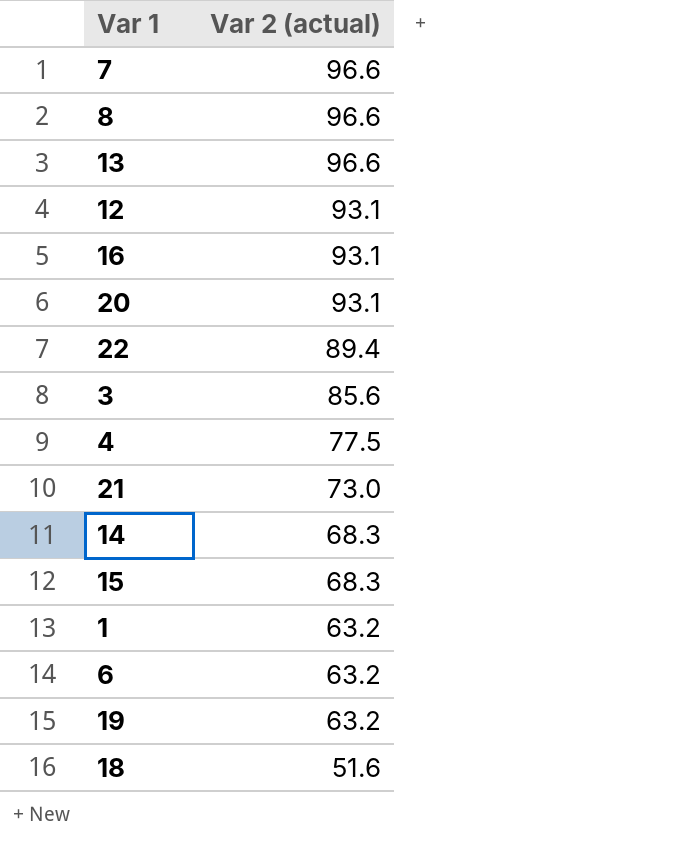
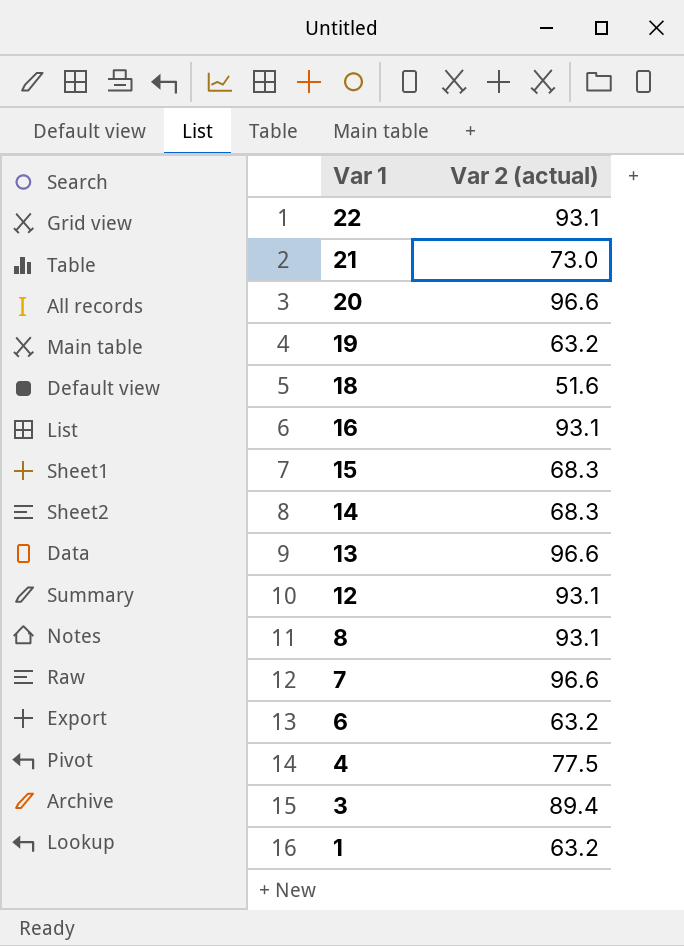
row order: Var 2 (actual) descending -> Var 1 descending
22 | Var 2 (actual): 89.4 -> 93.1
20 | Var 2 (actual): 93.1 -> 96.6
8 | Var 2 (actual): 96.6 -> 93.1
3 | Var 2 (actual): 85.6 -> 89.4

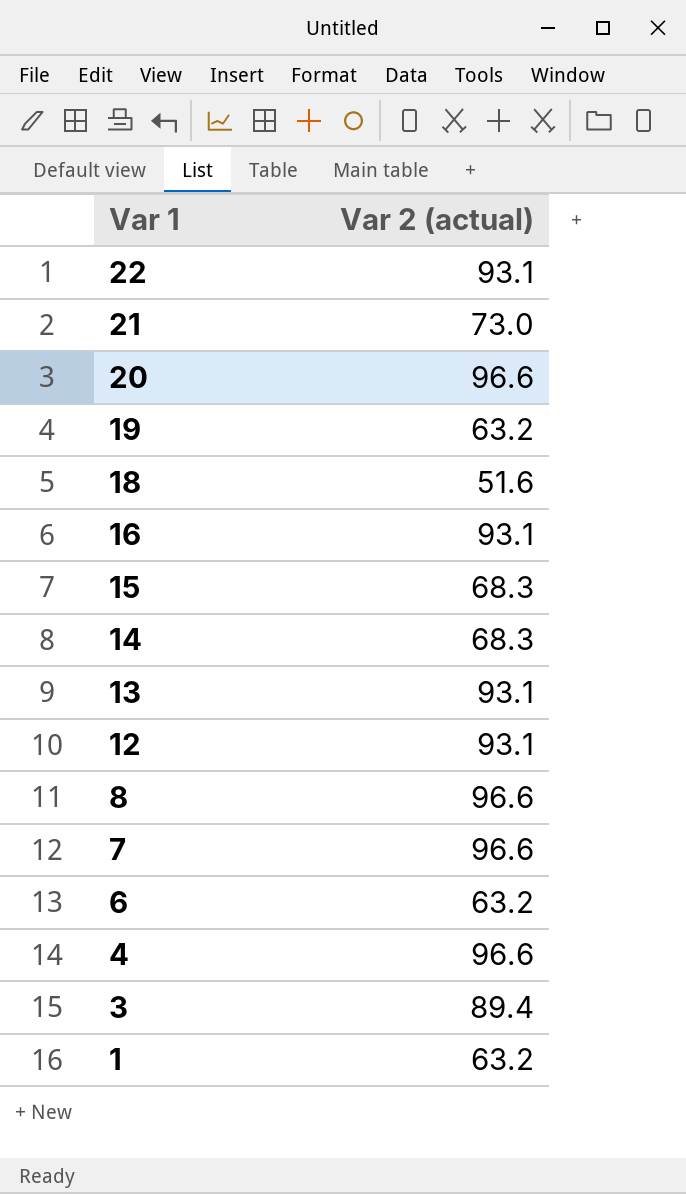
13 | Var 2 (actual): 96.6 -> 93.1
8 | Var 2 (actual): 93.1 -> 96.6
4 | Var 2 (actual): 77.5 -> 96.6

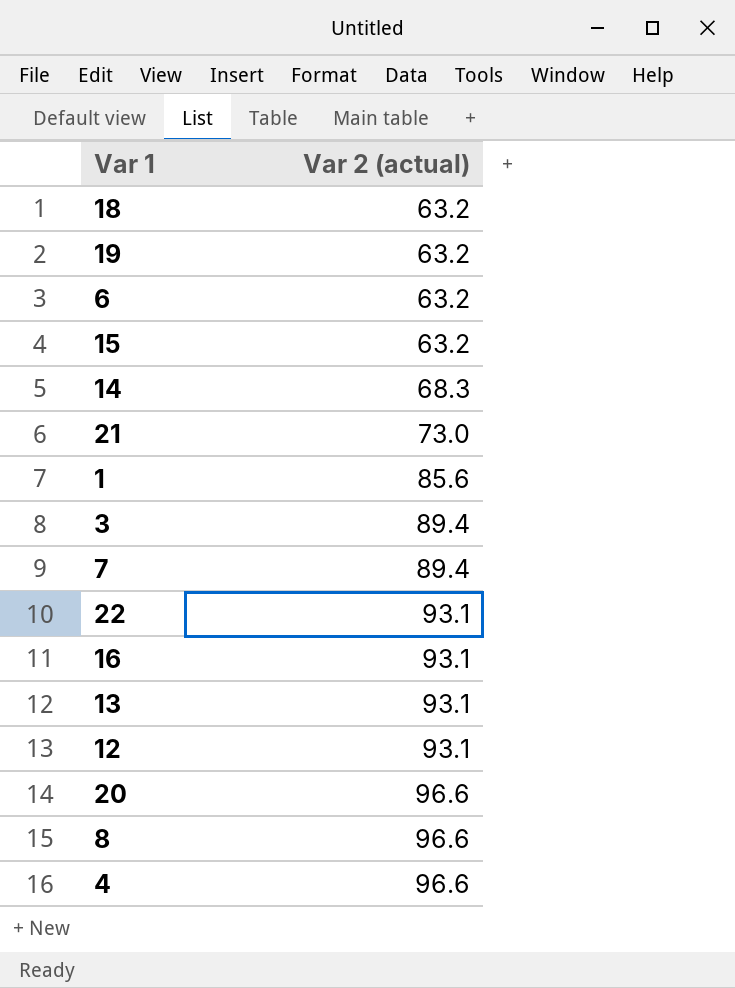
row order: Var 1 descending -> Var 2 (actual) ascending
18 | Var 2 (actual): 51.6 -> 63.2
15 | Var 2 (actual): 68.3 -> 63.2
1 | Var 2 (actual): 63.2 -> 85.6
7 | Var 2 (actual): 96.6 -> 89.4

